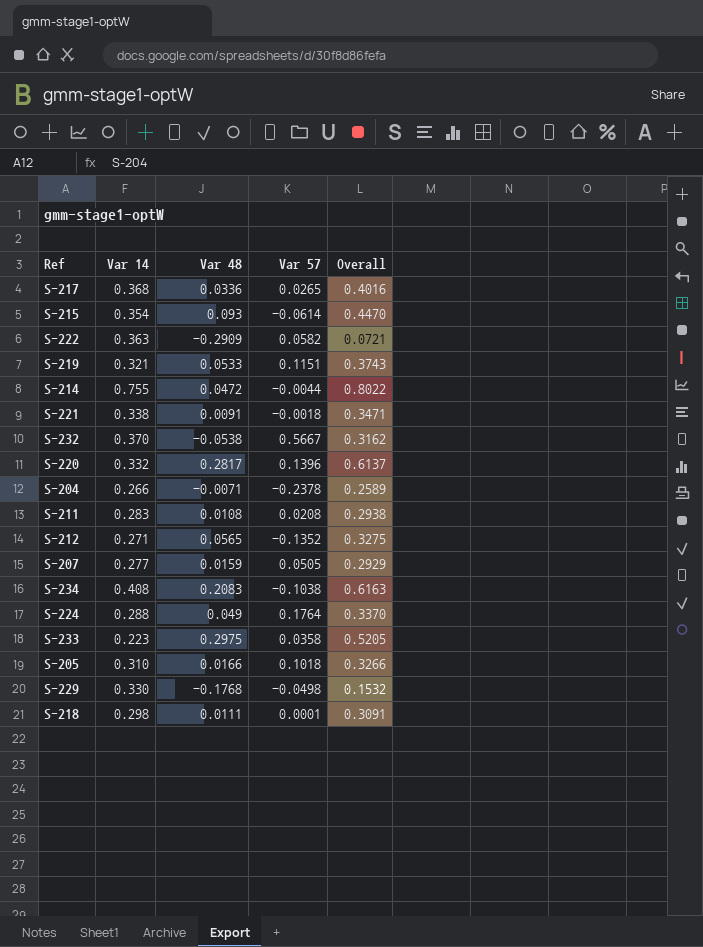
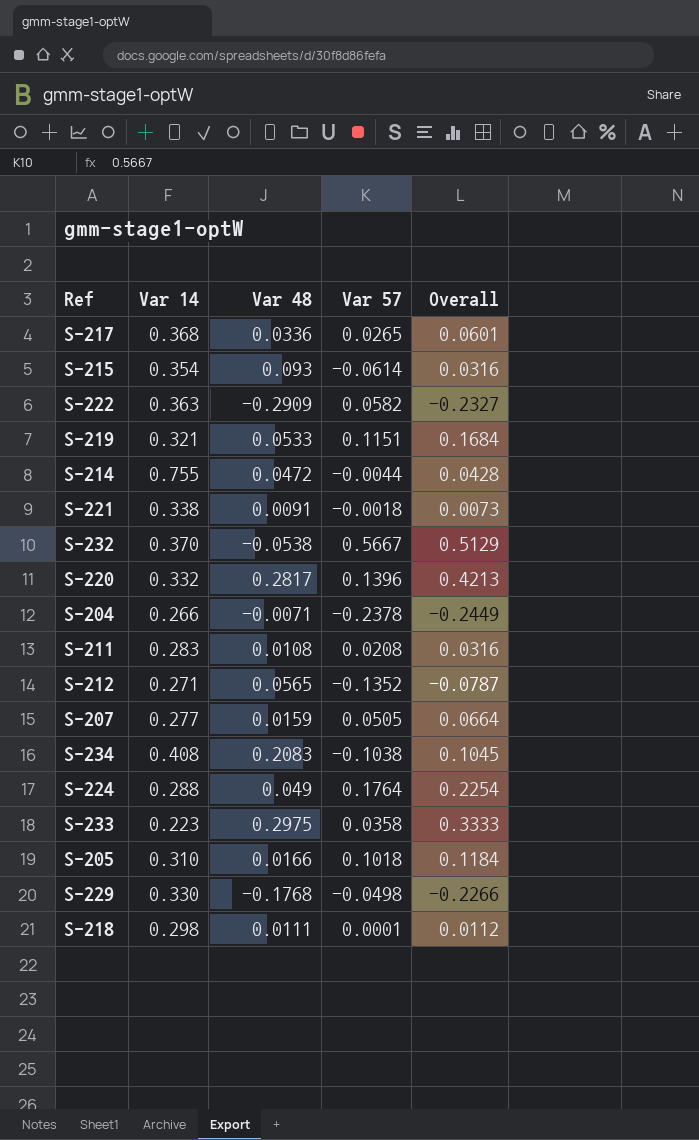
column Overall | formula: [Var 14] + [Var 48] -> [Var 48] + [Var 57]

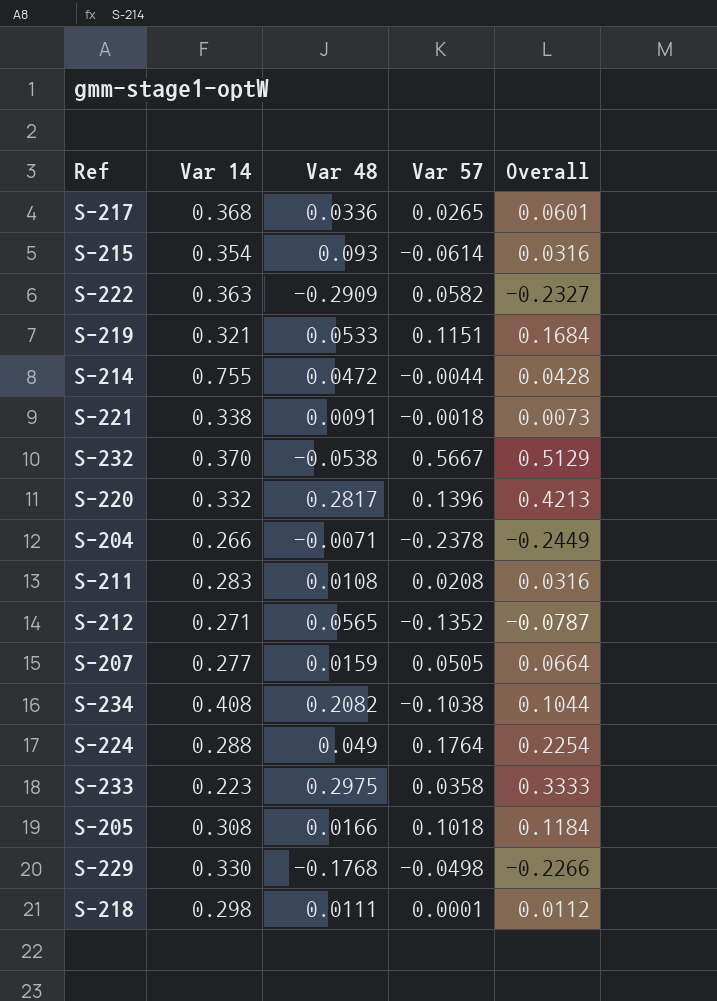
S-234 | Var 48: 0.2083 -> 0.2082
S-234 | Overall: 0.1045 -> 0.1044
S-205 | Var 14: 0.310 -> 0.308

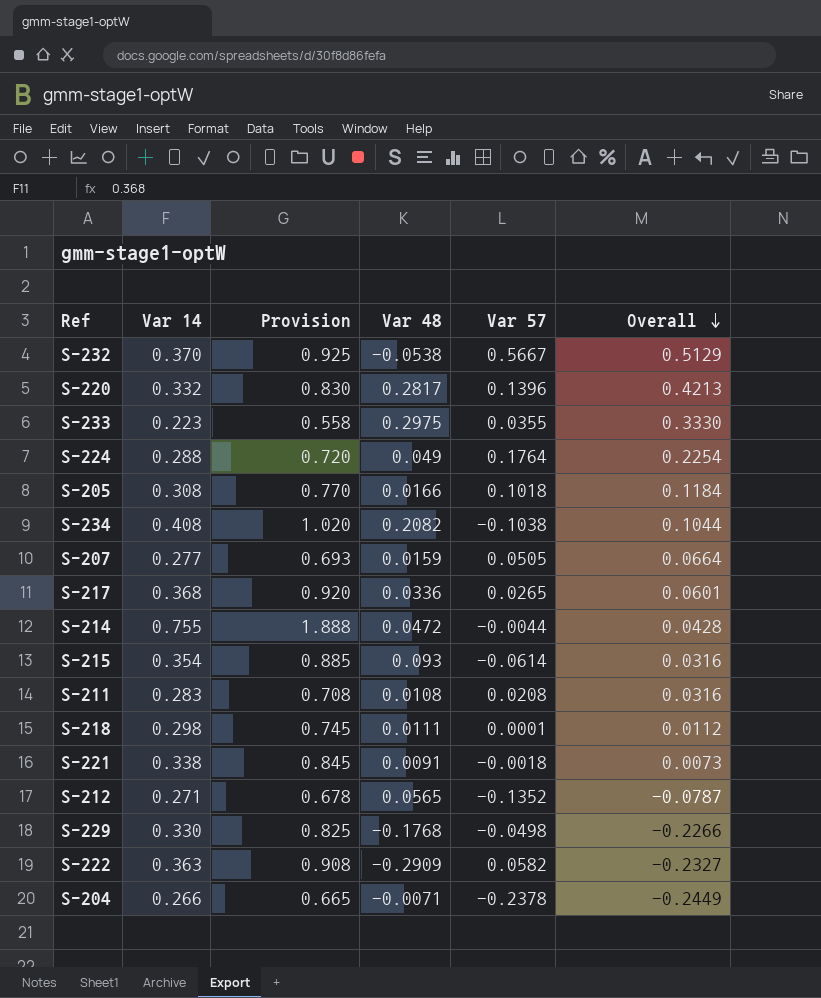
row order: none -> Overall descending
column Provision | formula: none -> [Var 14] * 2.5
row S-219: 0.321 | 0.0533 | 0.1151 | 0.1684 -> none
S-233 | Var 57: 0.0358 -> 0.0355
S-233 | Overall: 0.3333 -> 0.3330

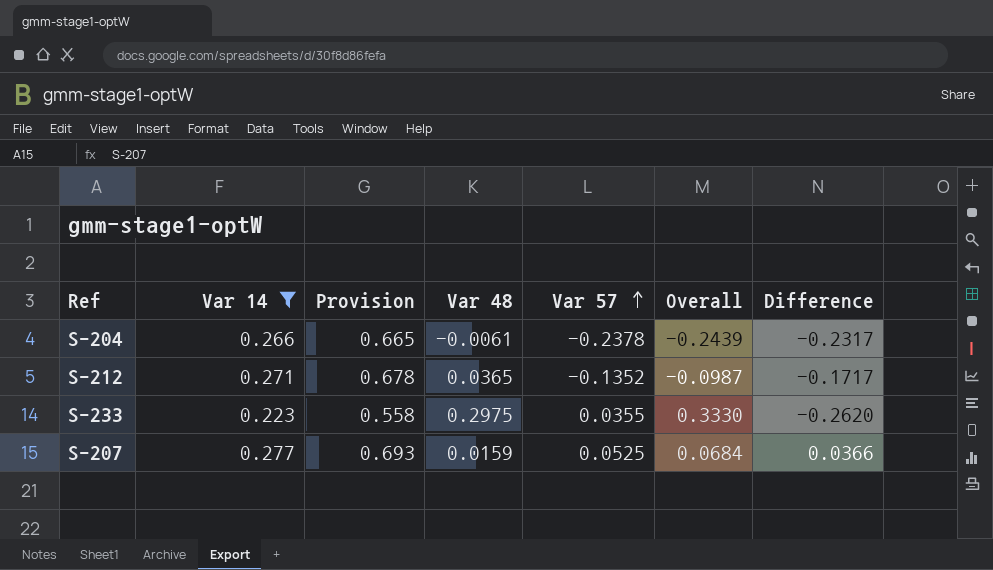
filter: none -> Var 14 <= 0.277
row order: Overall descending -> Var 57 ascending
column Difference | formula: none -> [Var 57] - [Var 48]
S-204 | Var 48: -0.0071 -> -0.0061
S-204 | Overall: -0.2449 -> -0.2439
S-212 | Var 48: 0.0565 -> 0.0365
S-212 | Overall: -0.0787 -> -0.0987
S-207 | Var 57: 0.0505 -> 0.0525
S-207 | Overall: 0.0664 -> 0.0684

